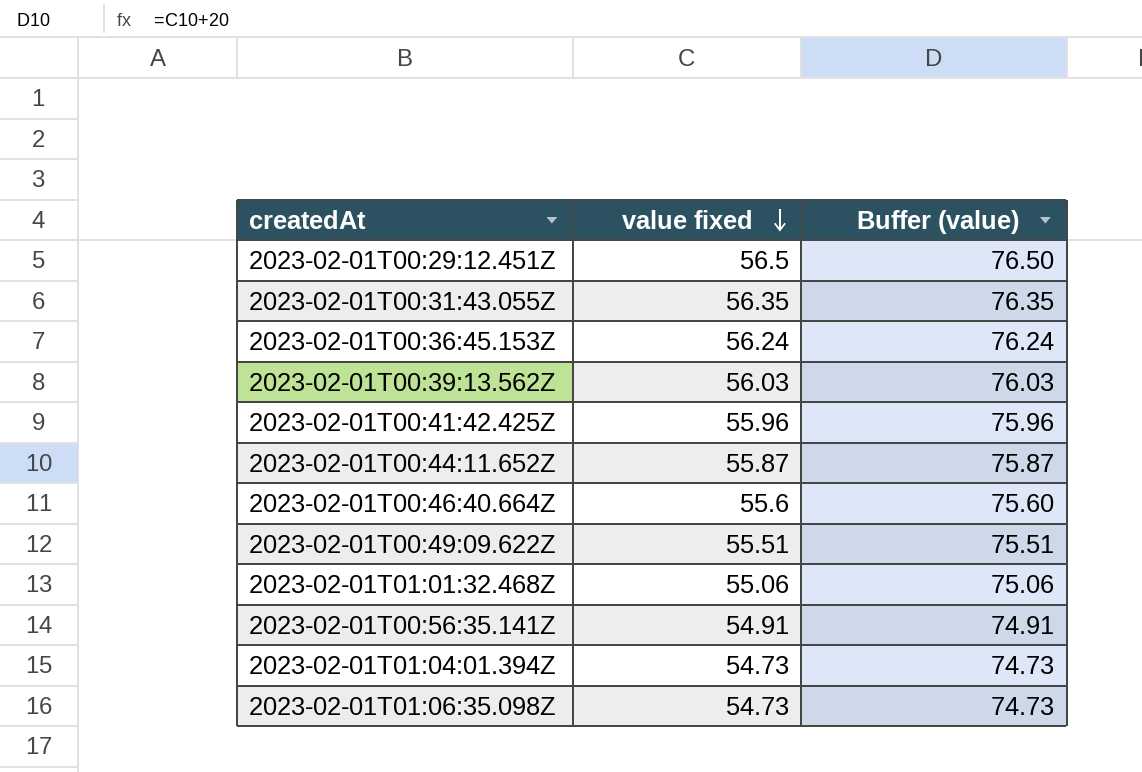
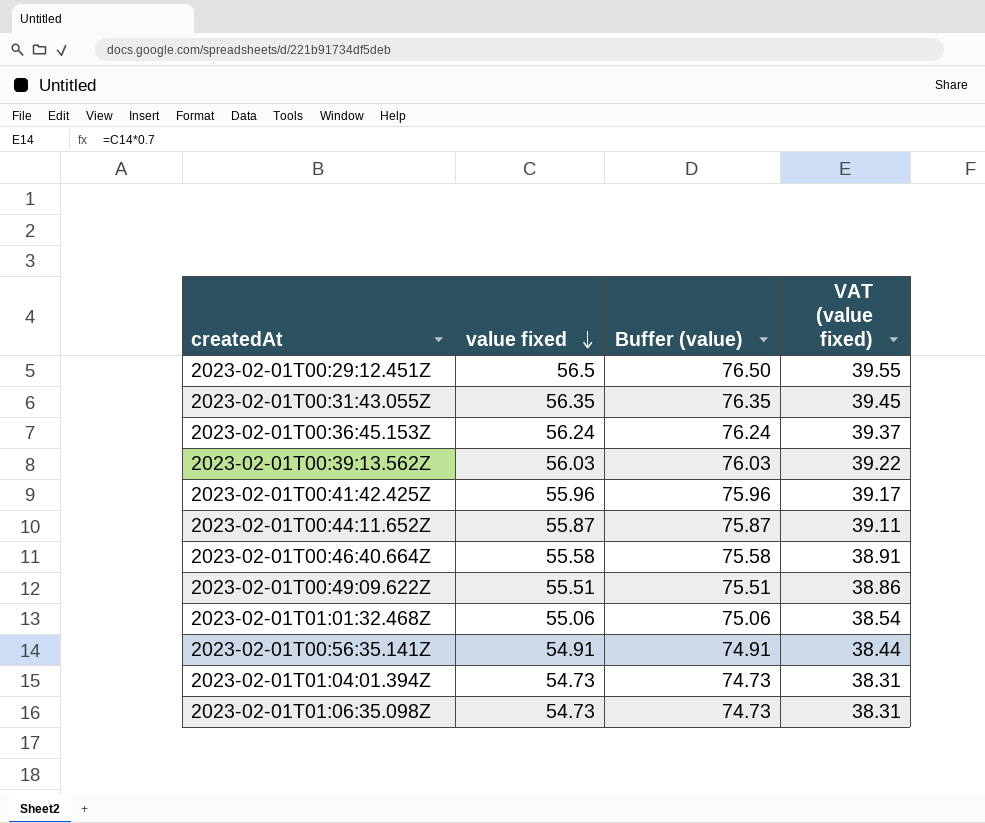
column VAT (value fixed) | formula: none -> [value fixed] * 0.7
2023-02-01T00:46:40.664Z | value fixed: 55.6 -> 55.58
2023-02-01T00:46:40.664Z | Buffer (value): 75.60 -> 75.58

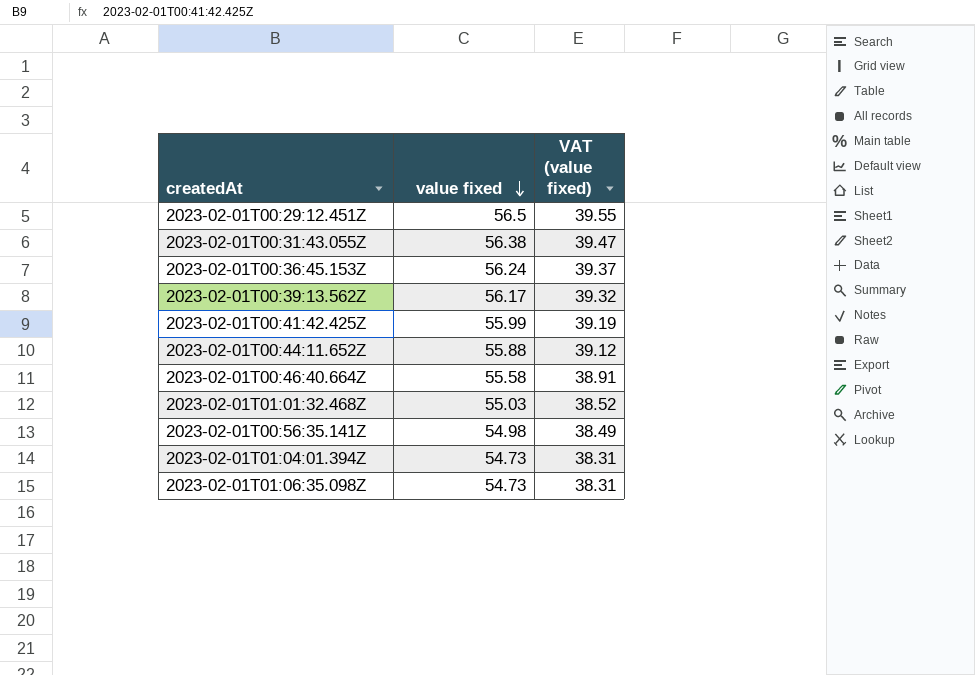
column Buffer (value) | formula: [value fixed] + 20 -> none
row 2023-02-01T00:49:09.622Z: 55.51 | 75.51 | 38.86 -> none
2023-02-01T00:31:43.055Z | value fixed: 56.35 -> 56.38
2023-02-01T00:31:43.055Z | VAT (value fixed): 39.45 -> 39.47
2023-02-01T00:39:13.562Z | value fixed: 56.03 -> 56.17
2023-02-01T00:39:13.562Z | VAT (value fixed): 39.22 -> 39.32
2023-02-01T00:41:42.425Z | value fixed: 55.96 -> 55.99
2023-02-01T00:41:42.425Z | VAT (value fixed): 39.17 -> 39.19
2023-02-01T00:44:11.652Z | value fixed: 55.87 -> 55.88
2023-02-01T00:44:11.652Z | VAT (value fixed): 39.11 -> 39.12
2023-02-01T01:01:32.468Z | value fixed: 55.06 -> 55.03
2023-02-01T01:01:32.468Z | VAT (value fixed): 38.54 -> 38.52
2023-02-01T00:56:35.141Z | value fixed: 54.91 -> 54.98
2023-02-01T00:56:35.141Z | VAT (value fixed): 38.44 -> 38.49

